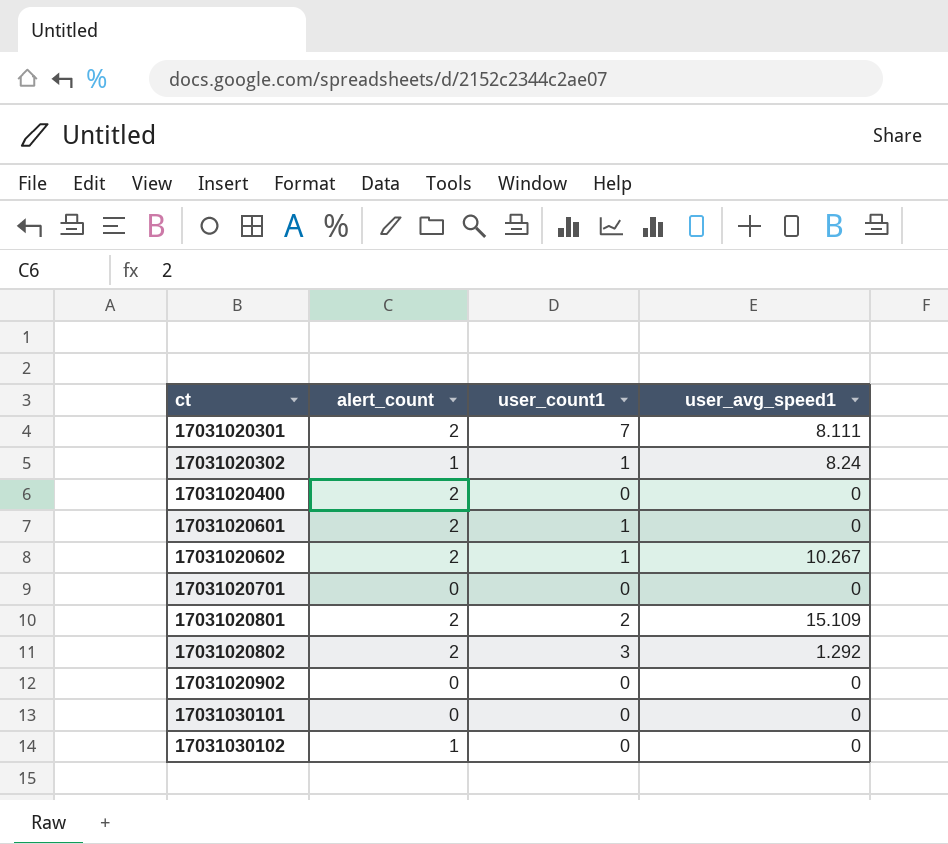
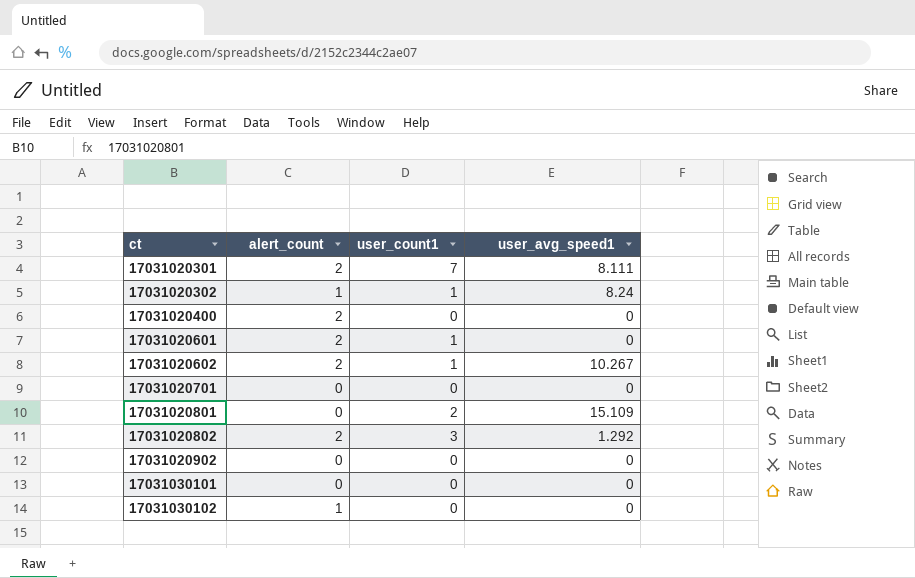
17031020801 | alert_count: 2 -> 0

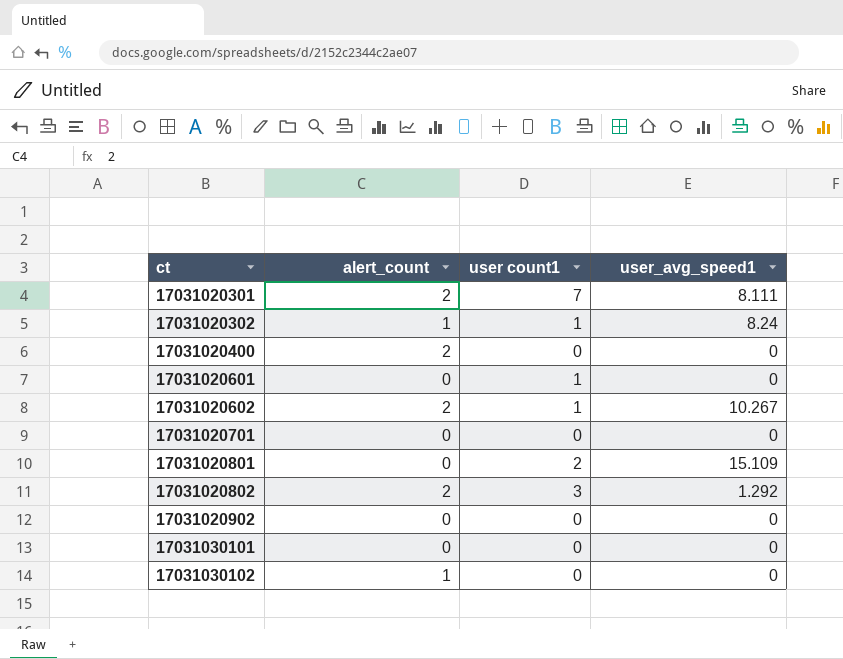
column name: user_count1 -> user count1
17031020601 | alert_count: 2 -> 0

